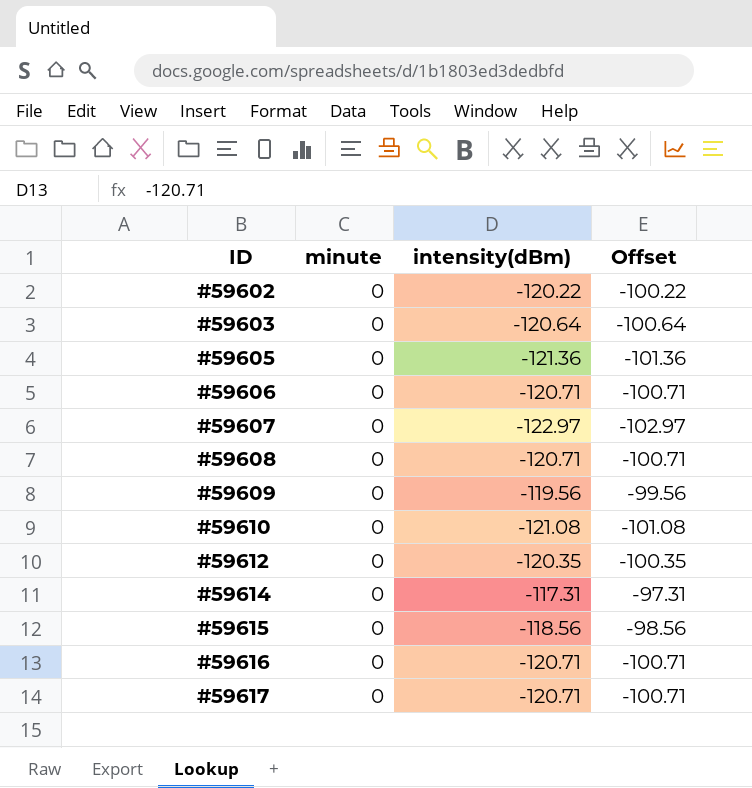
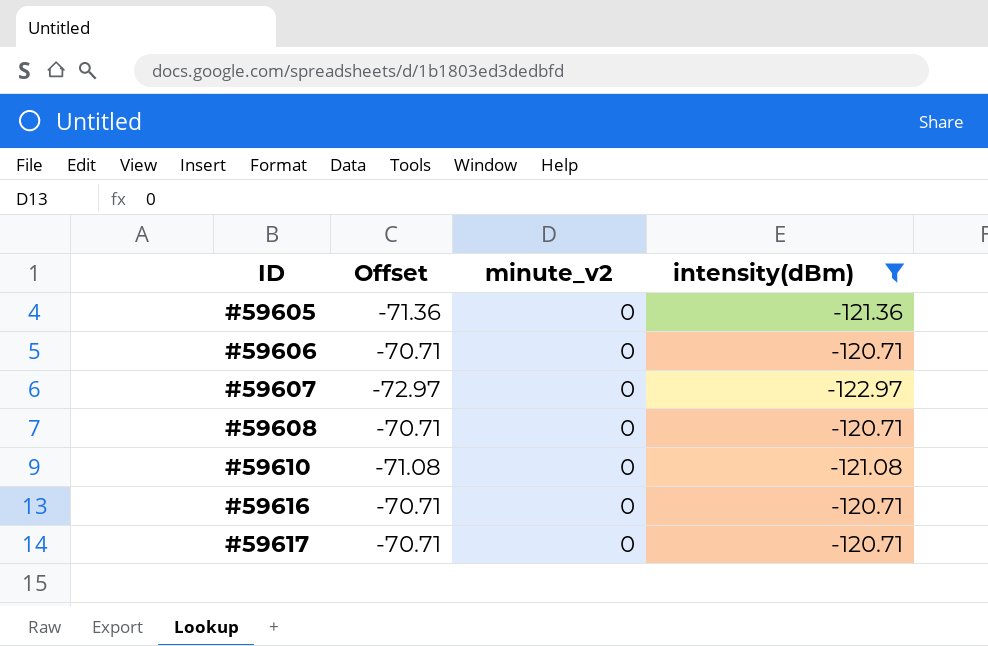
filter: none -> intensity(dBm) <= -120.71
column Offset | formula: [intensity(dBm)] + 20 -> [intensity(dBm)] + 50
column Offset | position: 4 -> 2
column name: minute -> minute_v2

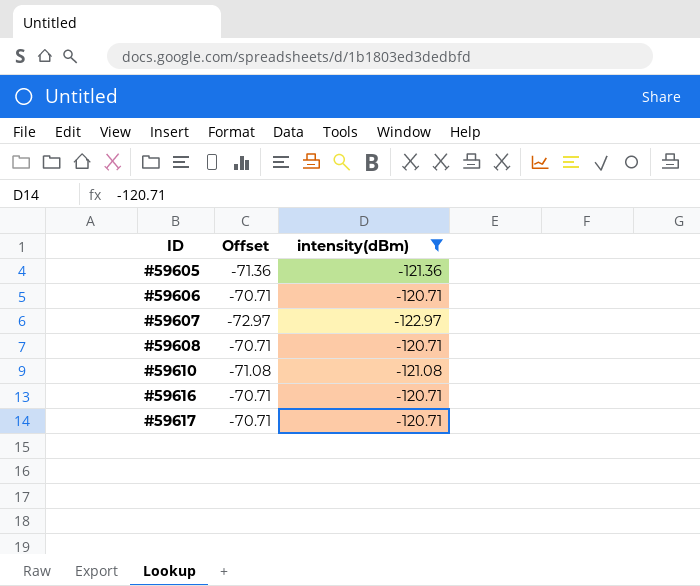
column minute_v2 | position: 3 -> none

